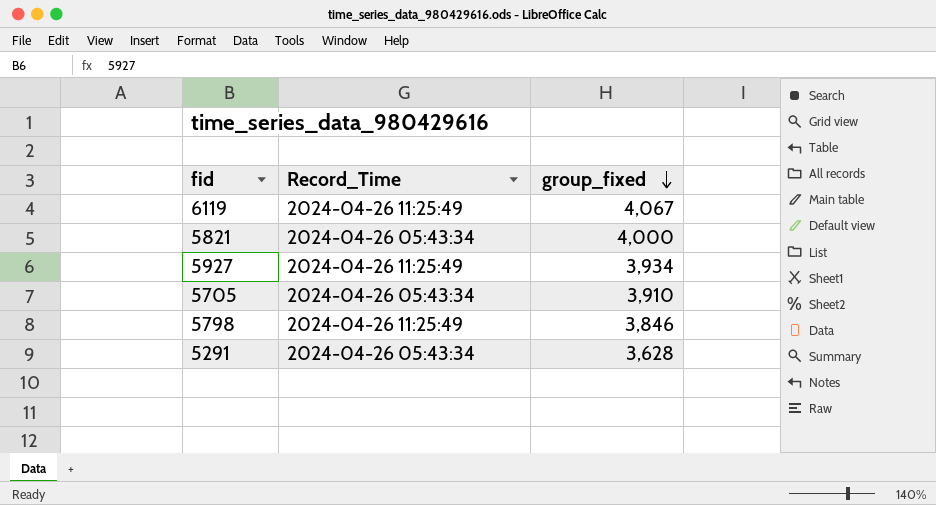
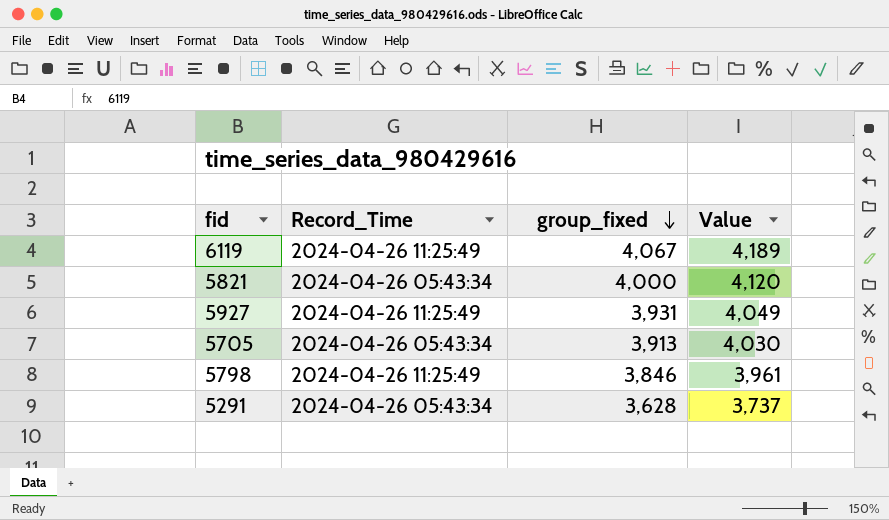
column Value | formula: none -> [group_fixed] * 1.03
5927 | group_fixed: 3,934 -> 3,931
5705 | group_fixed: 3,910 -> 3,913

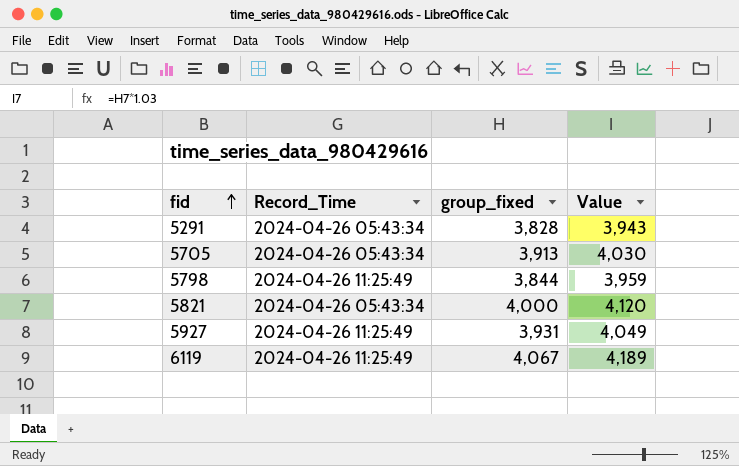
row order: group_fixed descending -> fid ascending
5291 | group_fixed: 3,628 -> 3,828
5291 | Value: 3,737 -> 3,943
5798 | group_fixed: 3,846 -> 3,844
5798 | Value: 3,961 -> 3,959

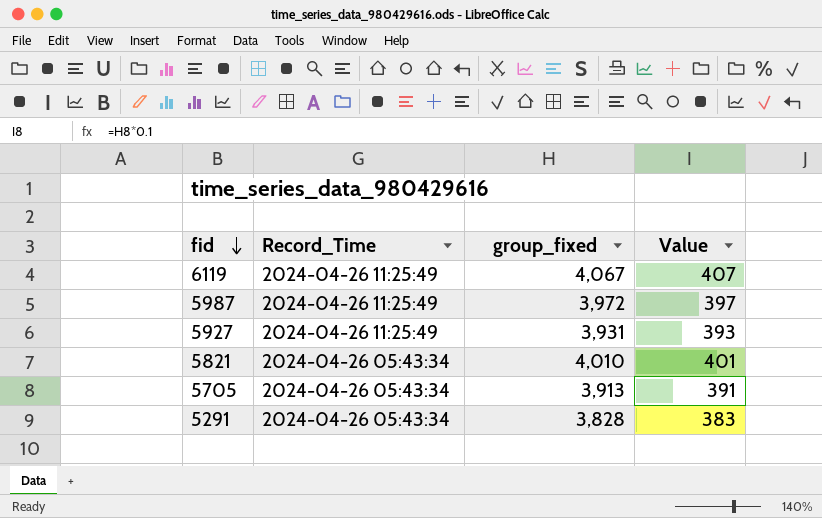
row order: fid ascending -> fid descending
column Value | formula: [group_fixed] * 1.03 -> [group_fixed] * 0.1
row 5798: 2024-04-26 11:25:49 | 3,844 | 3,959 -> none
row 5987: none -> 2024-04-26 11:25:49 | 3,972 | 397
5821 | group_fixed: 4,000 -> 4,010

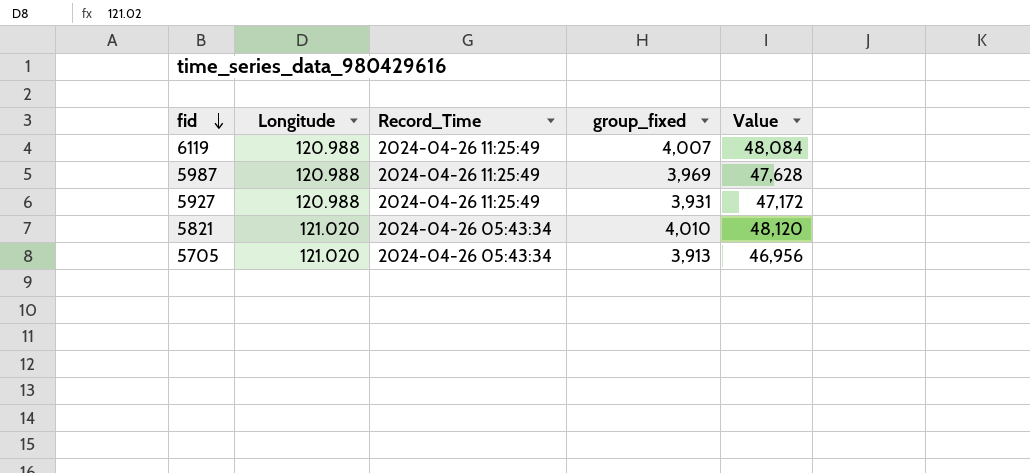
column Longitude | position: none -> 2
column Value | formula: [group_fixed] * 0.1 -> [group_fixed] * 12
row 5291: 2024-04-26 05:43:34 | 3,828 | 383 -> none
6119 | group_fixed: 4,067 -> 4,007
5987 | group_fixed: 3,972 -> 3,969

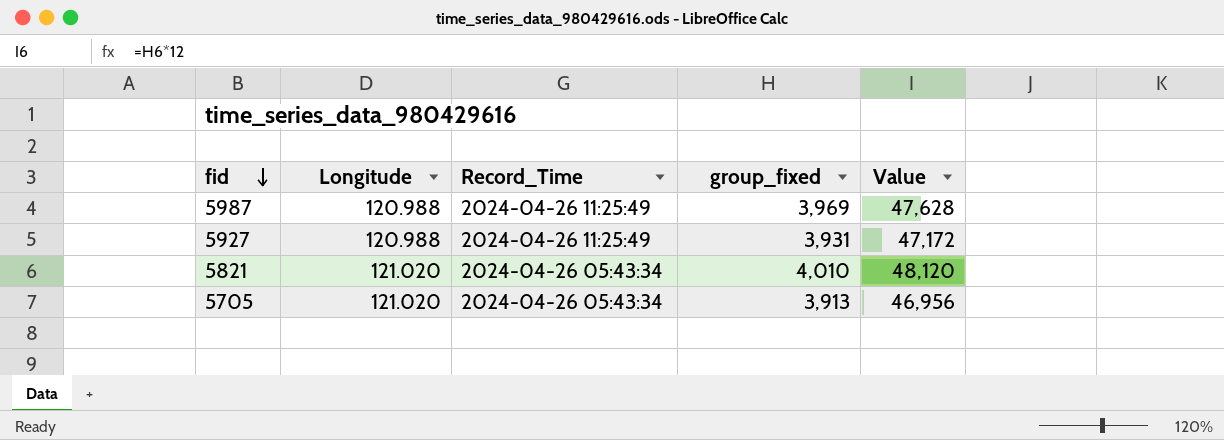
row 6119: 120.988 | 2024-04-26 11:25:49 | 4,007 | 48,084 -> none

